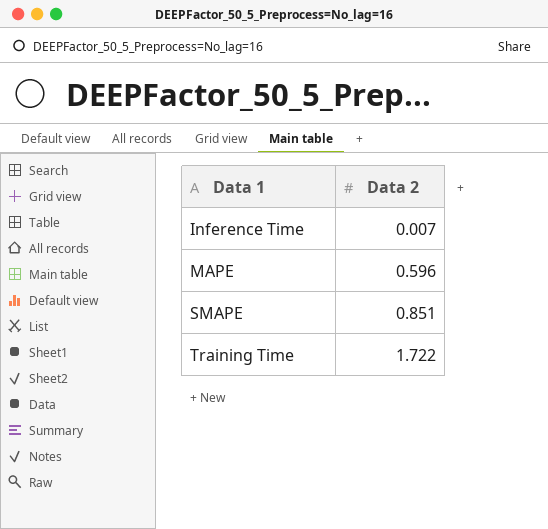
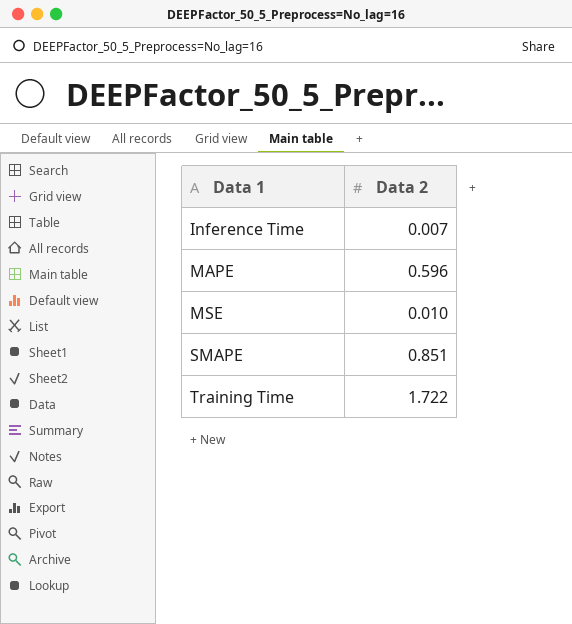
row MSE: none -> 0.010

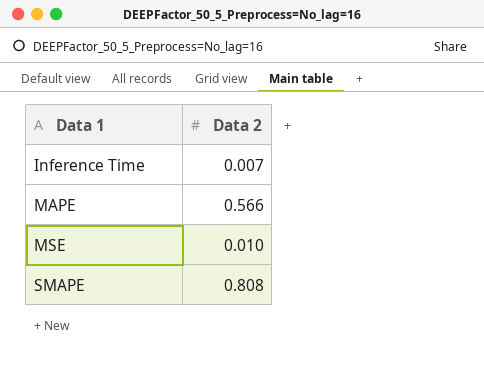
row Training Time: 1.722 -> none
MAPE | Data 2: 0.596 -> 0.566
SMAPE | Data 2: 0.851 -> 0.808

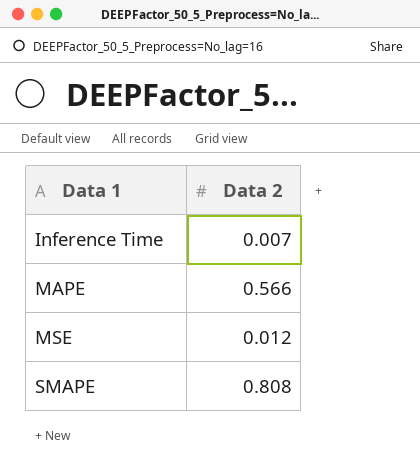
MSE | Data 2: 0.010 -> 0.012

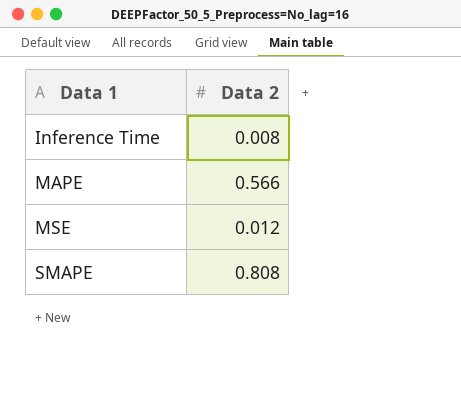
Inference Time | Data 2: 0.007 -> 0.008

